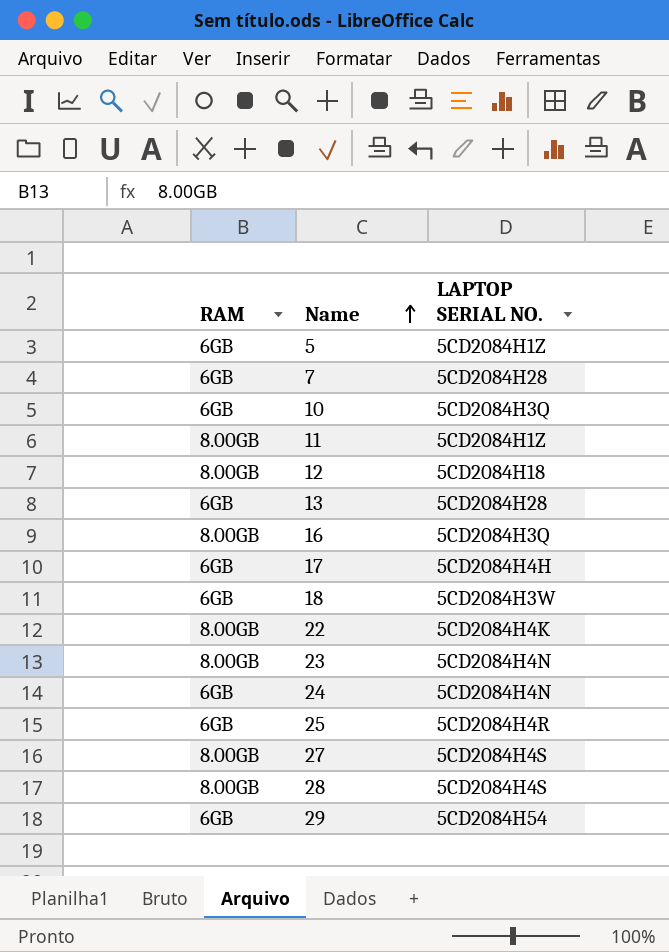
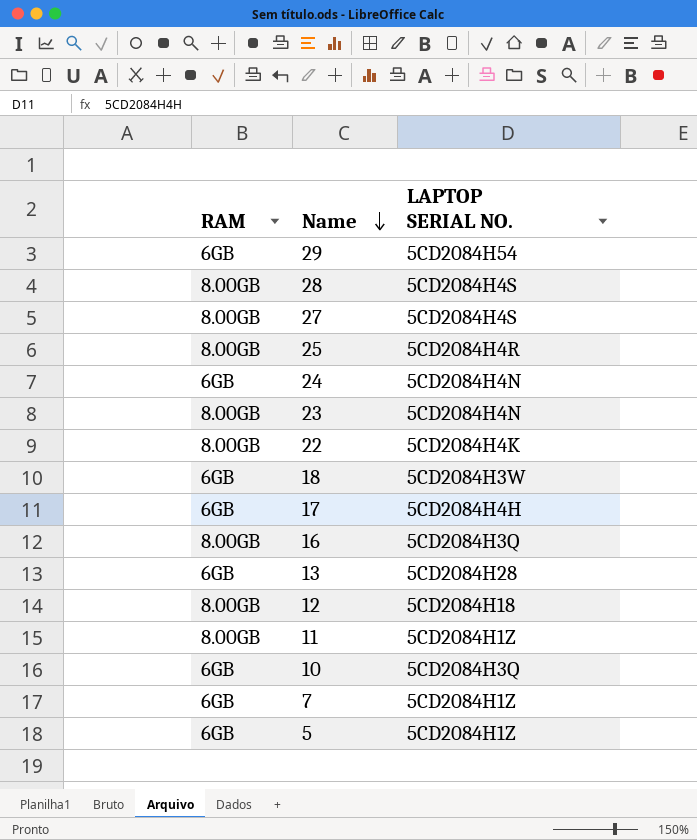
row order: Name ascending -> Name descending
25 | RAM: 6GB -> 8.00GB
7 | LAPTOP SERIAL NO.: 5CD2084H28 -> 5CD2084H1Z

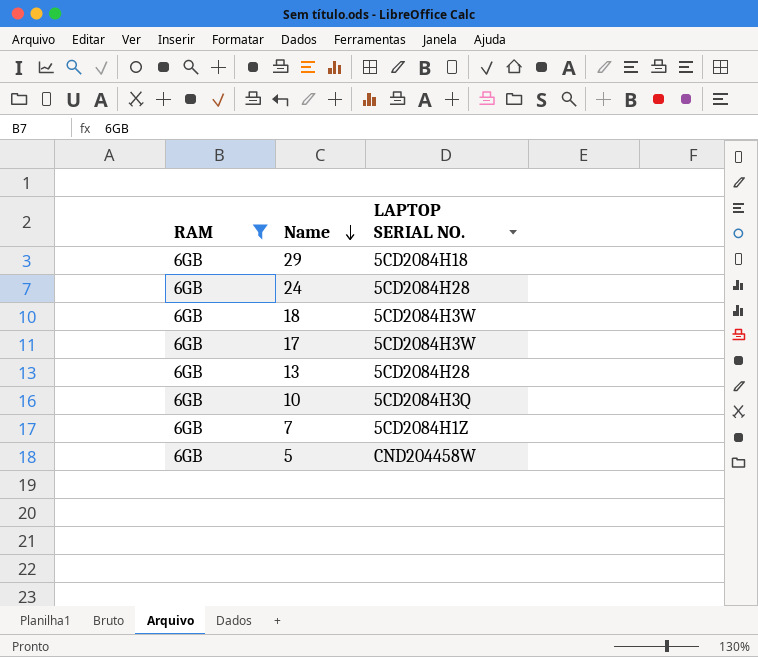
filter: none -> RAM = 6GB
29 | LAPTOP SERIAL NO.: 5CD2084H54 -> 5CD2084H18
24 | LAPTOP SERIAL NO.: 5CD2084H4N -> 5CD2084H28
17 | LAPTOP SERIAL NO.: 5CD2084H4H -> 5CD2084H3W
5 | LAPTOP SERIAL NO.: 5CD2084H1Z -> CND204458W

